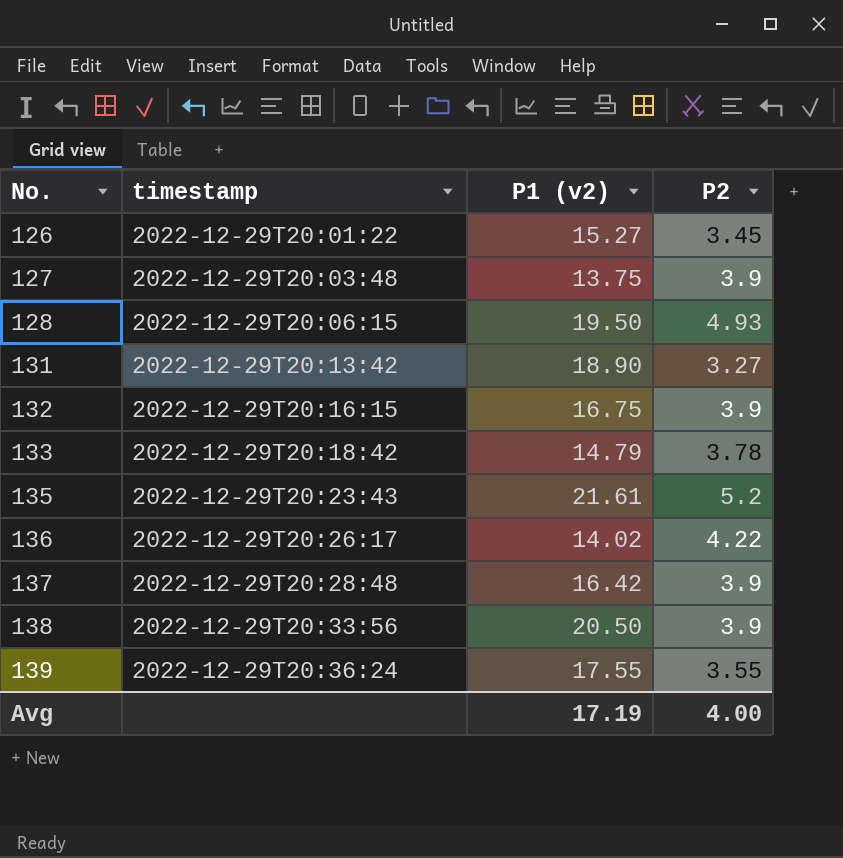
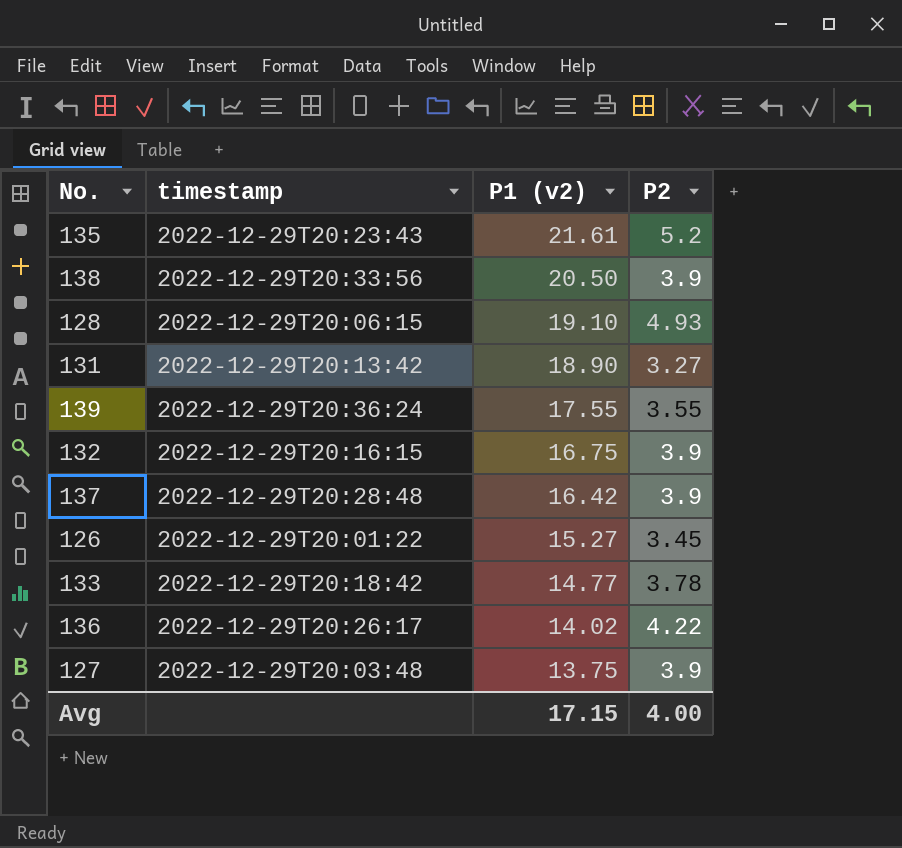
row order: No. ascending -> P1 (v2) descending
128 | P1 (v2): 19.50 -> 19.10
133 | P1 (v2): 14.79 -> 14.77
Avg | P1 (v2): 17.19 -> 17.15

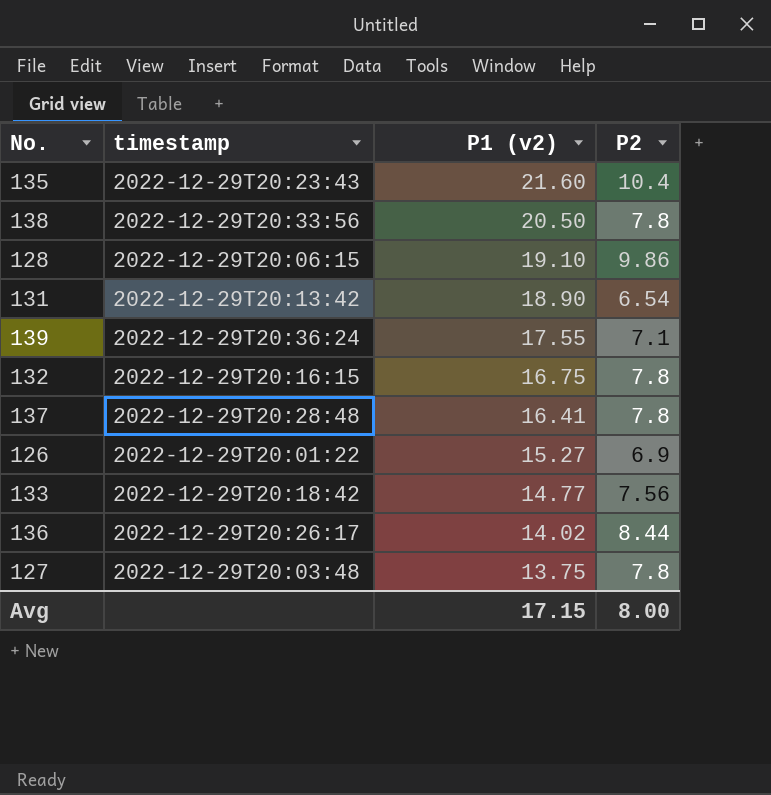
135 | P1 (v2): 21.61 -> 21.60
135 | P2: 5.2 -> 10.4
138 | P2: 3.9 -> 7.8
128 | P2: 4.93 -> 9.86
131 | P2: 3.27 -> 6.54
139 | P2: 3.55 -> 7.1
132 | P2: 3.9 -> 7.8
137 | P1 (v2): 16.42 -> 16.41
137 | P2: 3.9 -> 7.8
126 | P2: 3.45 -> 6.9
133 | P2: 3.78 -> 7.56
136 | P2: 4.22 -> 8.44
127 | P2: 3.9 -> 7.8
Avg | P2: 4.00 -> 8.00

